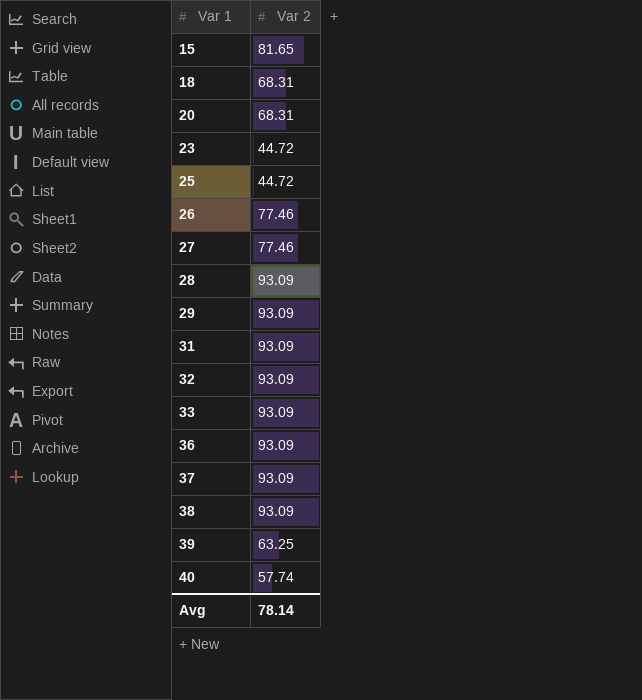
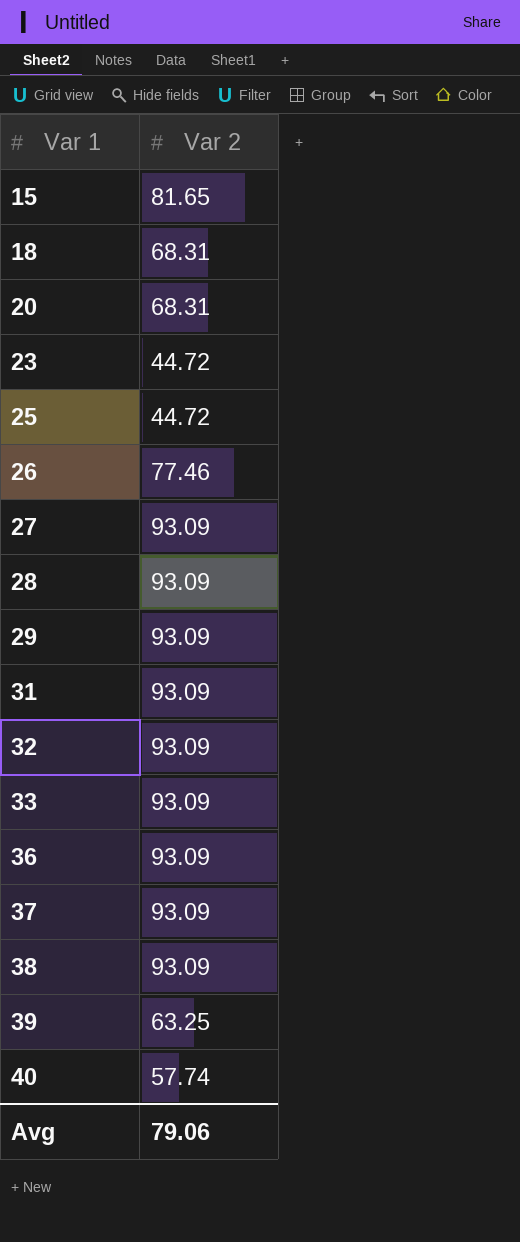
27 | Var 2: 77.46 -> 93.09
Avg | Var 2: 78.14 -> 79.06

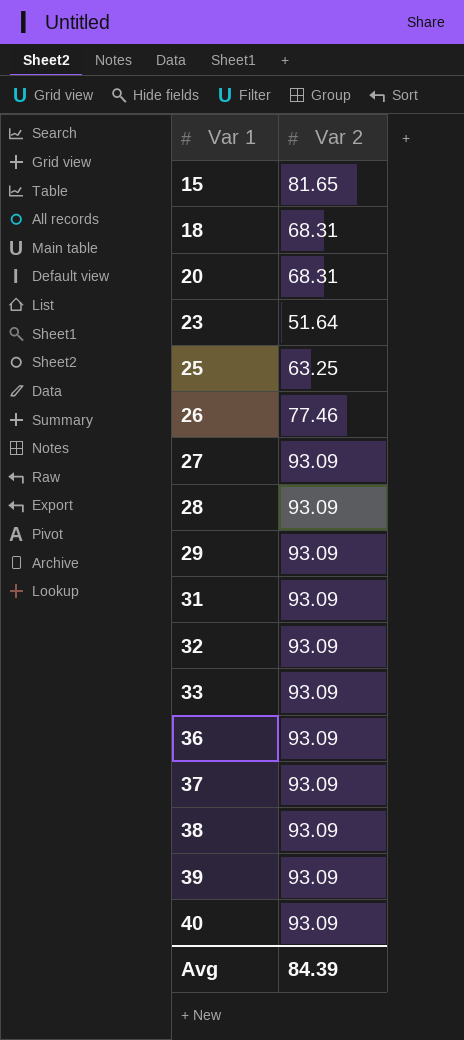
23 | Var 2: 44.72 -> 51.64
25 | Var 2: 44.72 -> 63.25
39 | Var 2: 63.25 -> 93.09
40 | Var 2: 57.74 -> 93.09
Avg | Var 2: 79.06 -> 84.39

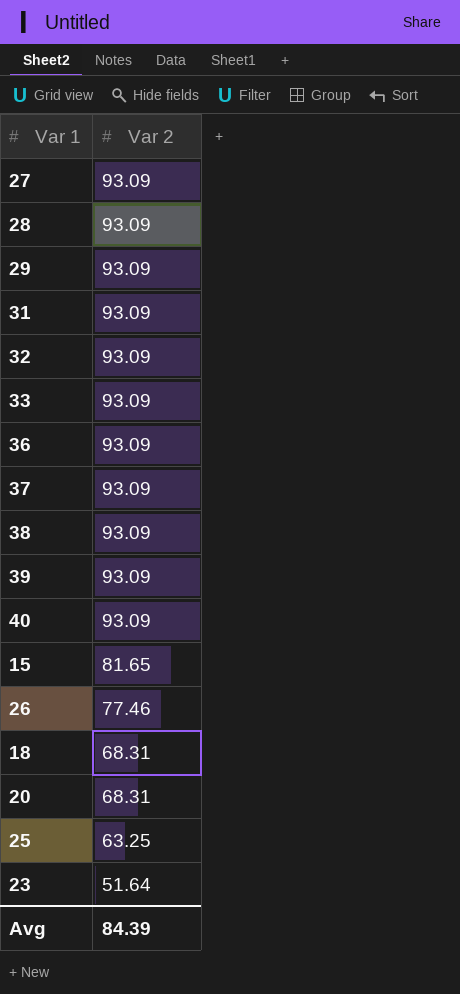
row order: Var 1 ascending -> Var 2 descending

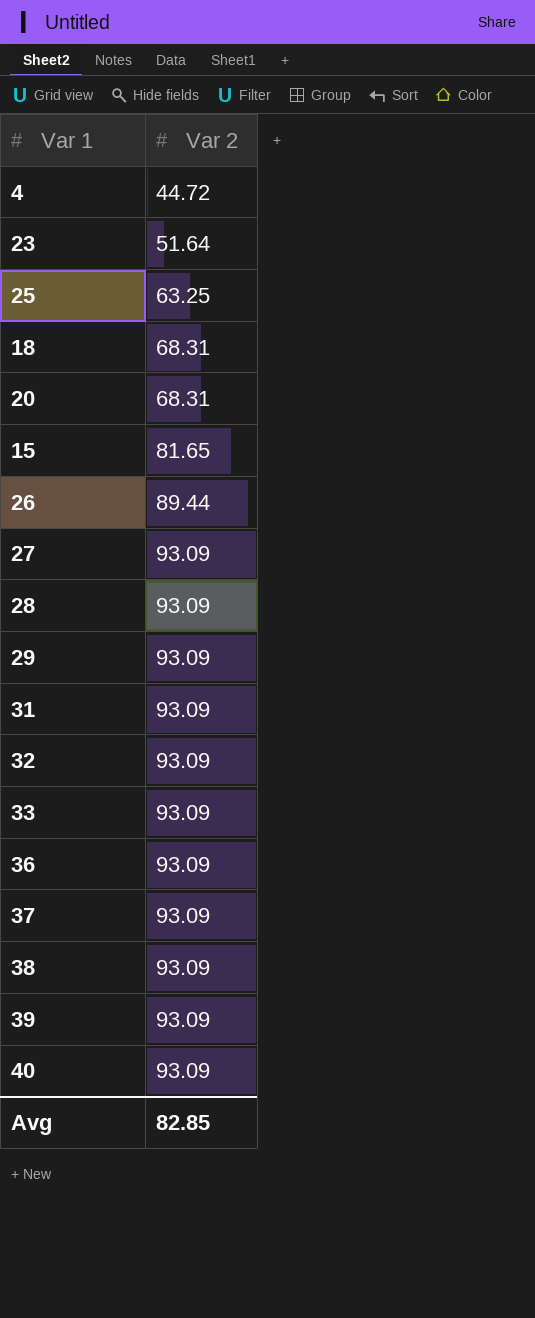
row order: Var 2 descending -> Var 2 ascending
row 4: none -> 44.72
26 | Var 2: 77.46 -> 89.44
Avg | Var 2: 84.39 -> 82.85

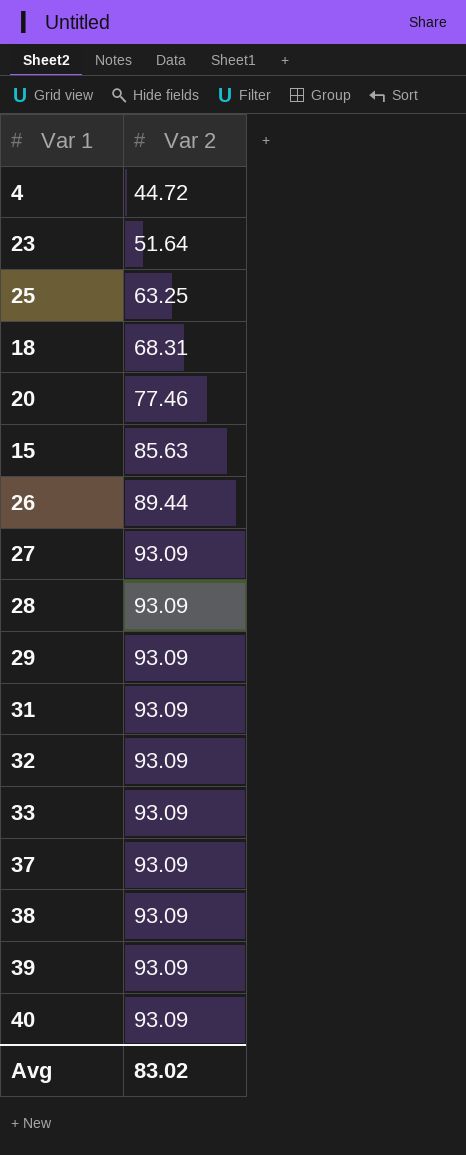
row 36: 93.09 -> none
20 | Var 2: 68.31 -> 77.46
15 | Var 2: 81.65 -> 85.63
Avg | Var 2: 82.85 -> 83.02

